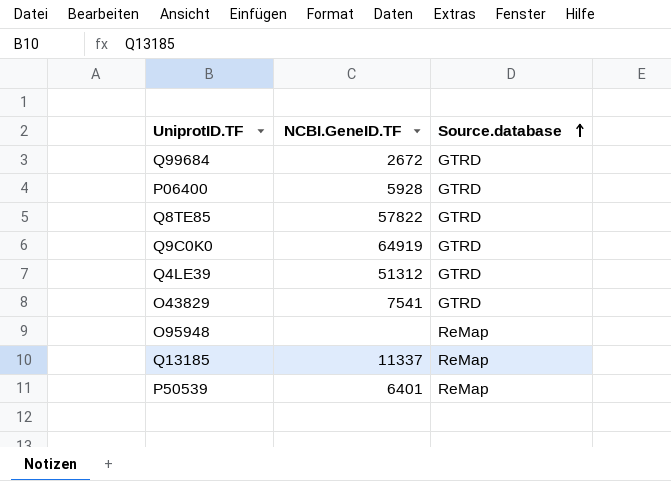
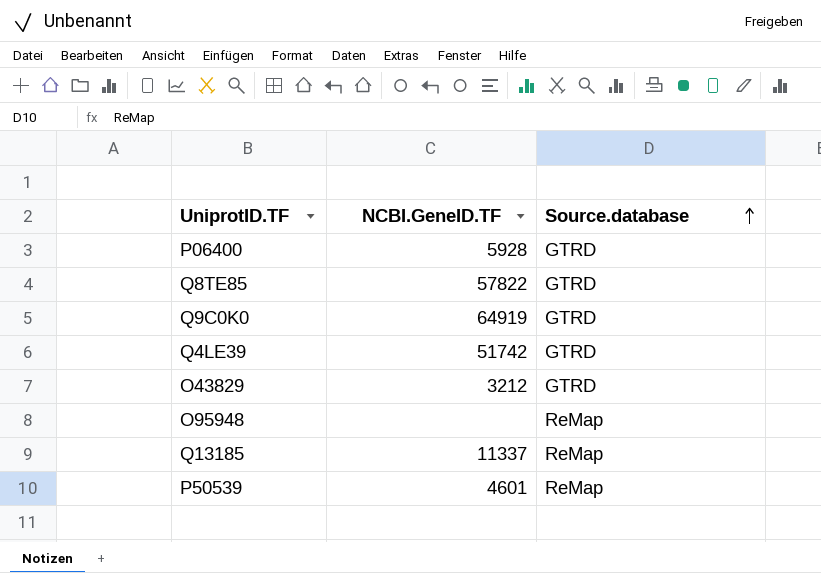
row Q99684: 2672 | GTRD -> none
Q4LE39 | NCBI.GeneID.TF: 51312 -> 51742
O43829 | NCBI.GeneID.TF: 7541 -> 3212
P50539 | NCBI.GeneID.TF: 6401 -> 4601

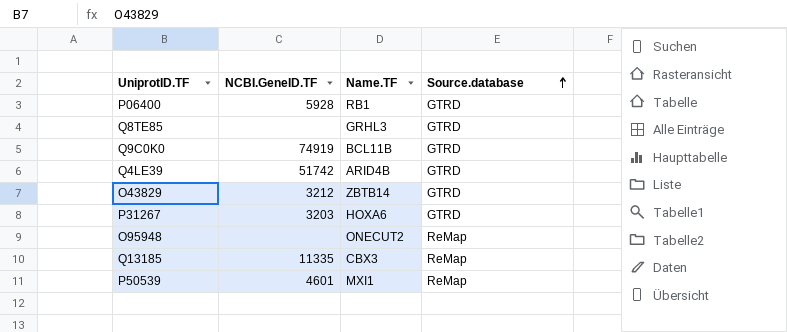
column Name.TF | position: none -> 3
Q8TE85 | NCBI.GeneID.TF: 57822 -> none
Q9C0K0 | NCBI.GeneID.TF: 64919 -> 74919
row P31267: none -> 3203 | HOXA6 | GTRD
Q13185 | NCBI.GeneID.TF: 11337 -> 11335

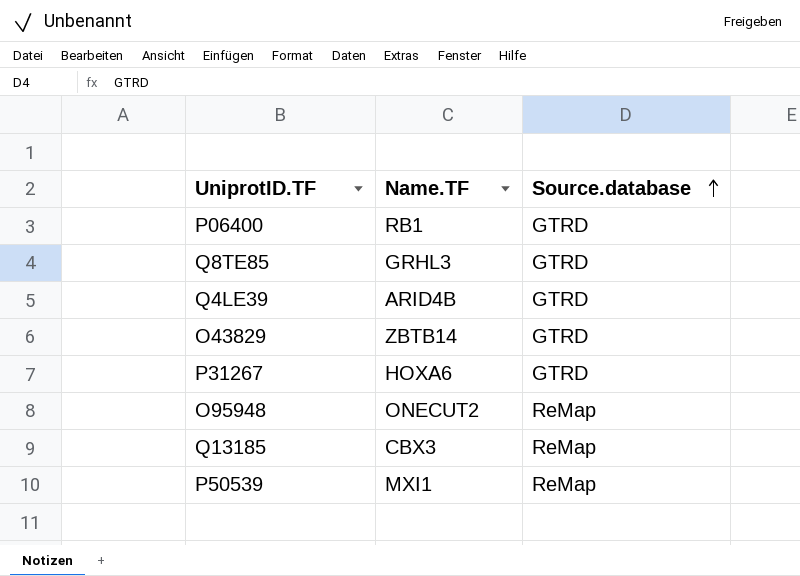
column NCBI.GeneID.TF | position: 2 -> none
row Q9C0K0: 74919 | BCL11B | GTRD -> none

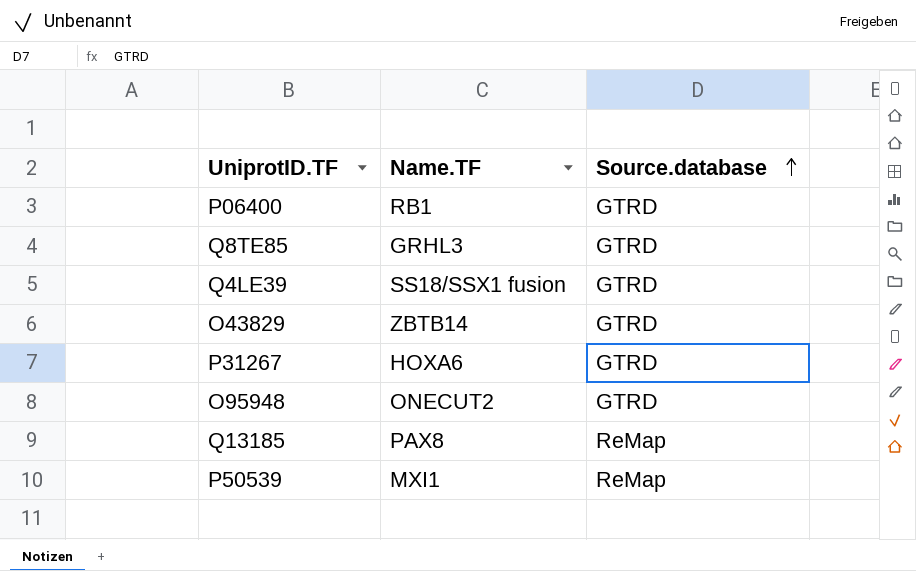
Q4LE39 | Name.TF: ARID4B -> SS18/SSX1 fusion
O95948 | Source.database: ReMap -> GTRD
Q13185 | Name.TF: CBX3 -> PAX8

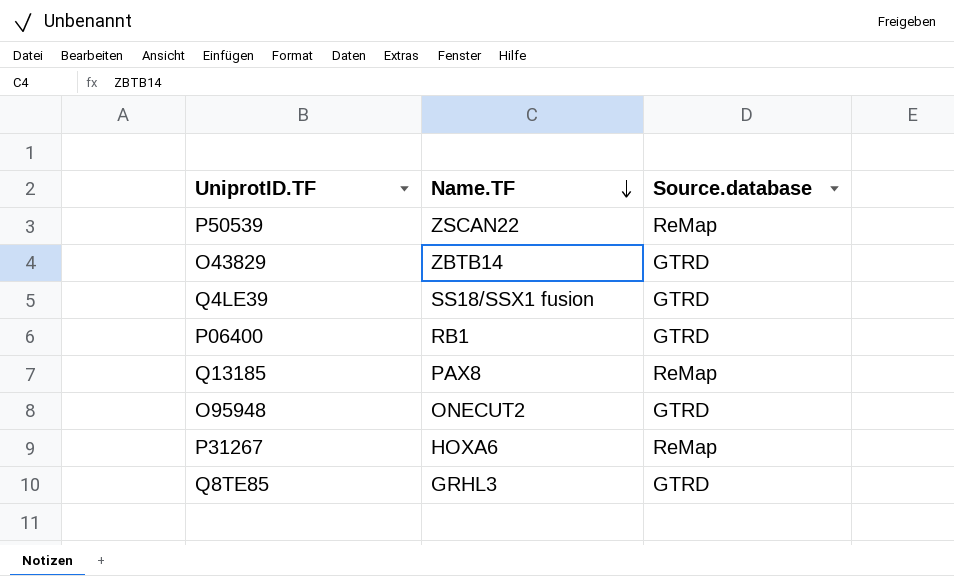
row order: Source.database ascending -> Name.TF descending
P50539 | Name.TF: MXI1 -> ZSCAN22
P31267 | Source.database: GTRD -> ReMap

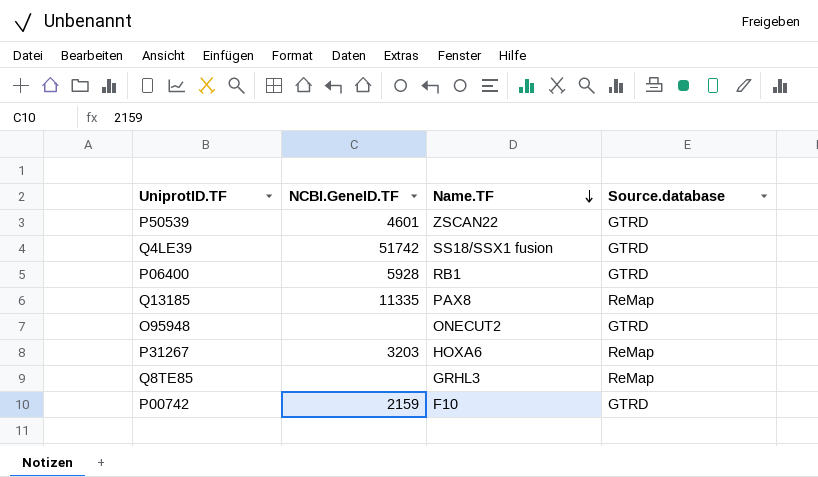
column NCBI.GeneID.TF | position: none -> 2
row O43829: ZBTB14 | GTRD -> none
P50539 | Source.database: ReMap -> GTRD
Q8TE85 | Source.database: GTRD -> ReMap
row P00742: none -> 2159 | F10 | GTRD

